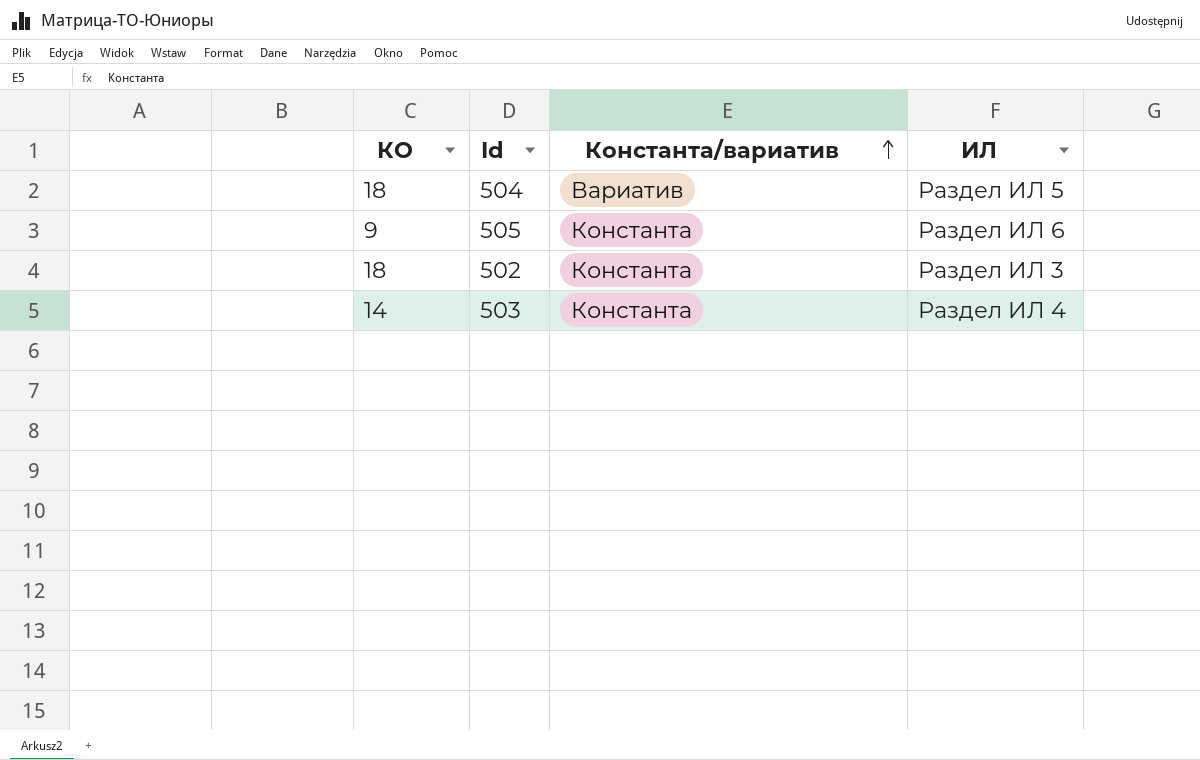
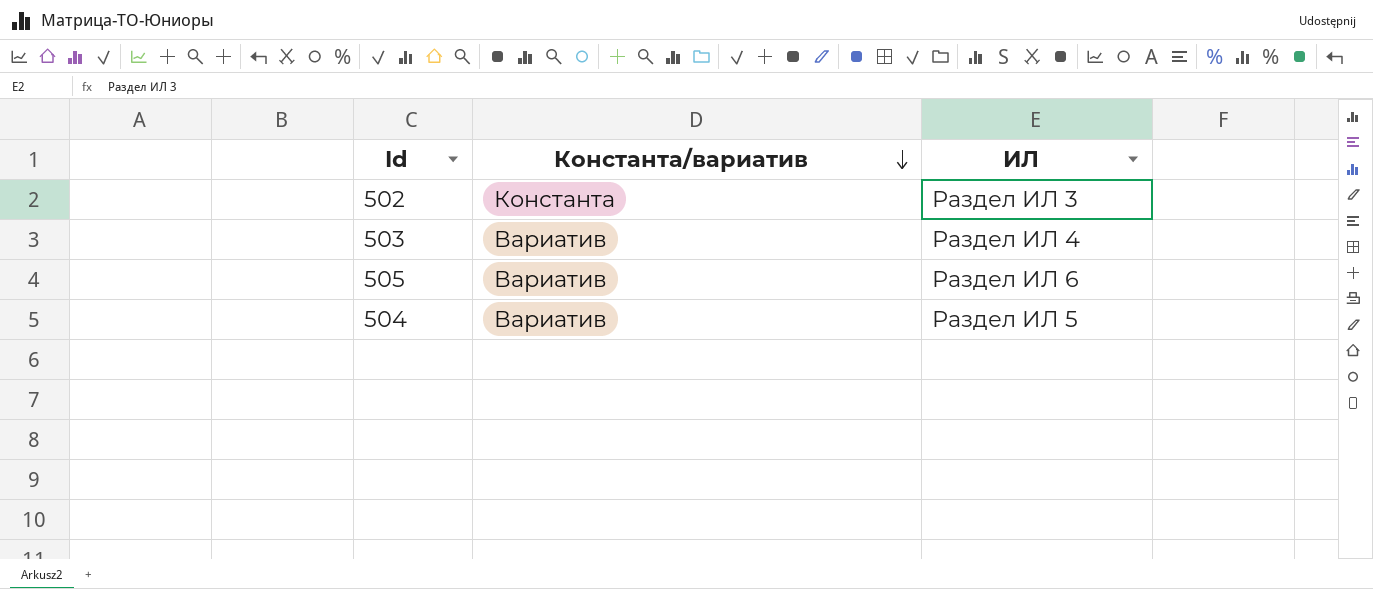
row order: Константа/вариатив ascending -> Константа/вариатив descending
column КО | position: 1 -> none
503 | Константа/вариатив: Константа -> Вариатив
505 | Константа/вариатив: Константа -> Вариатив

